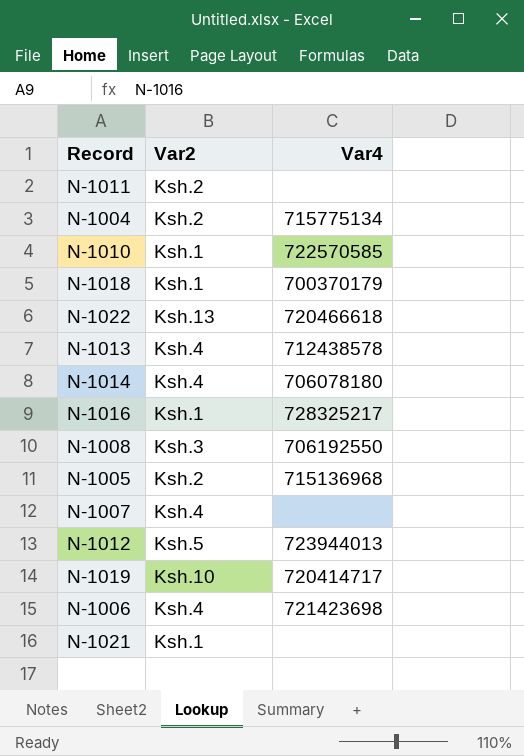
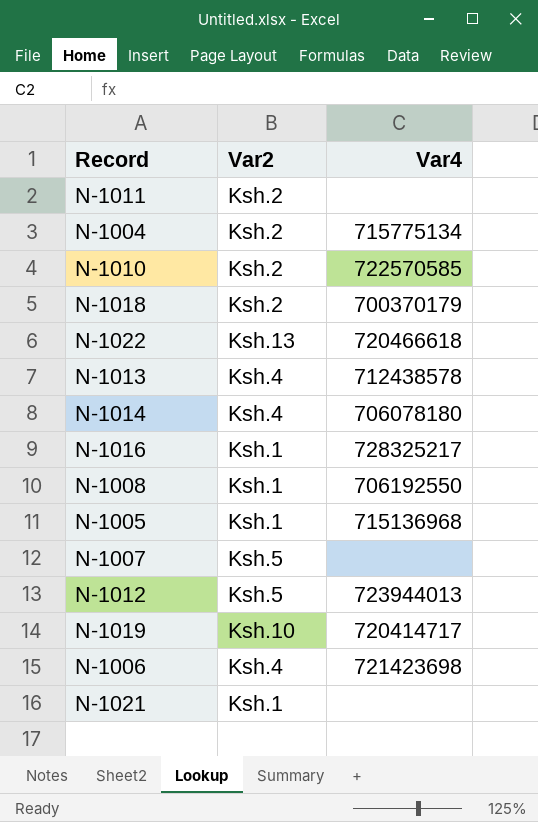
N-1010 | Var2: Ksh.1 -> Ksh.2
N-1018 | Var2: Ksh.1 -> Ksh.2
N-1008 | Var2: Ksh.3 -> Ksh.1
N-1005 | Var2: Ksh.2 -> Ksh.1
N-1007 | Var2: Ksh.4 -> Ksh.5

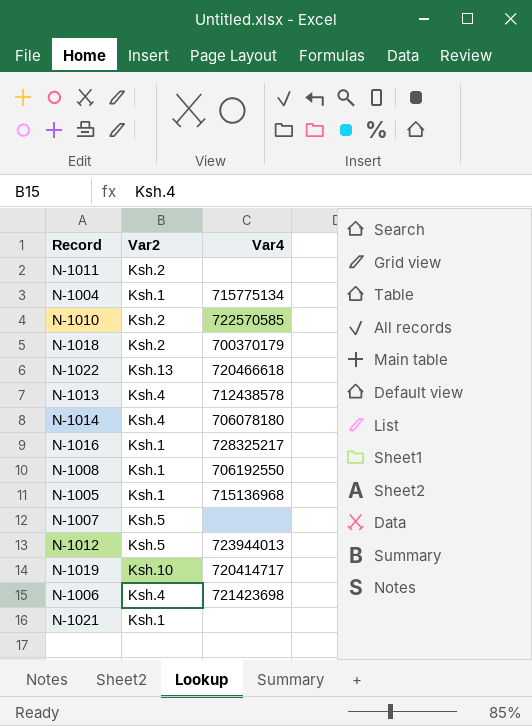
N-1004 | Var2: Ksh.2 -> Ksh.1

